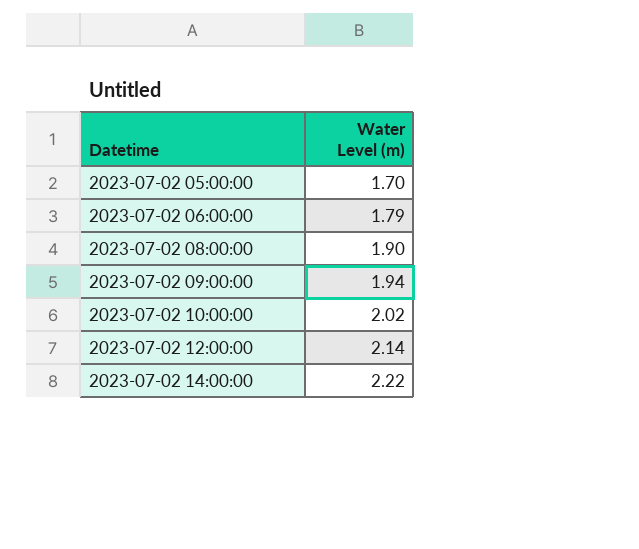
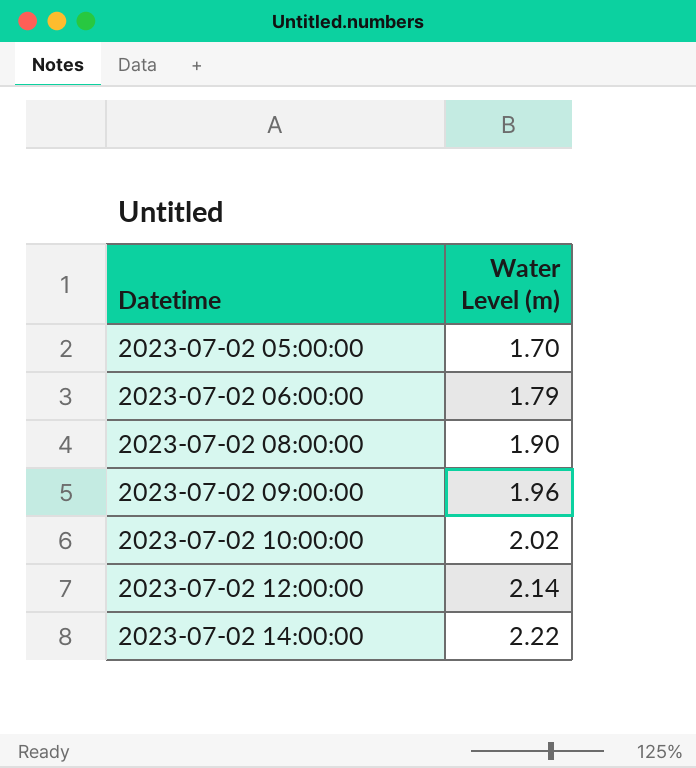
2023-07-02 09:00:00 | Water Level (m): 1.94 -> 1.96

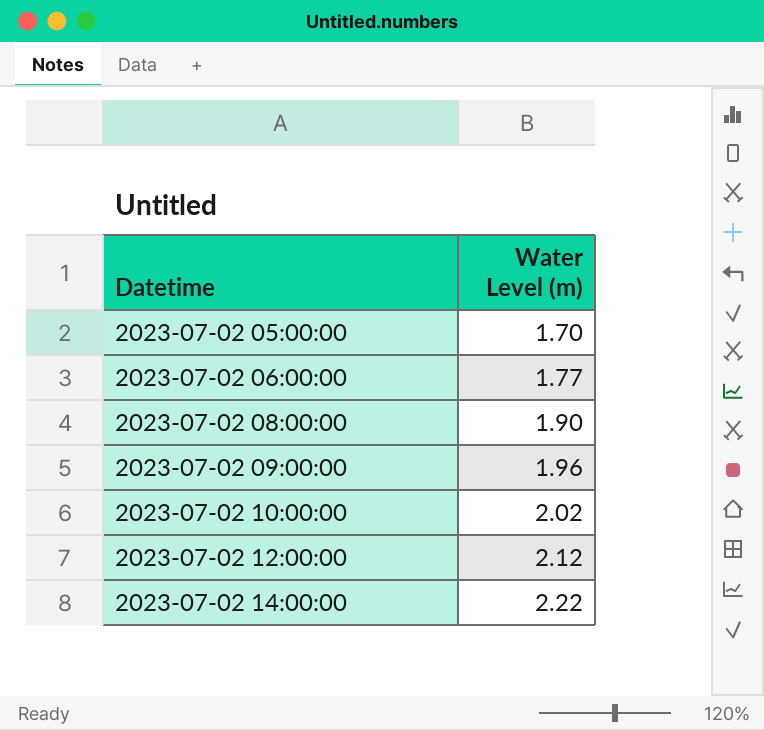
2023-07-02 06:00:00 | Water Level (m): 1.79 -> 1.77
2023-07-02 12:00:00 | Water Level (m): 2.14 -> 2.12

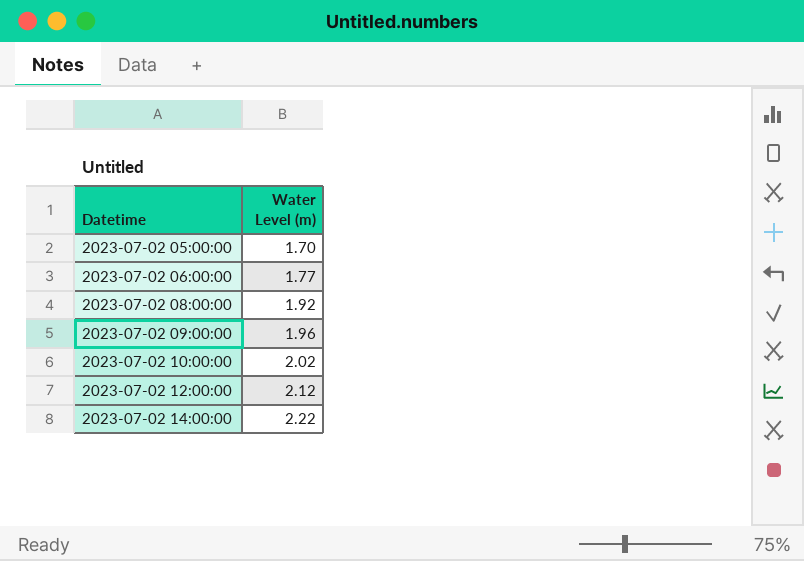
2023-07-02 08:00:00 | Water Level (m): 1.90 -> 1.92

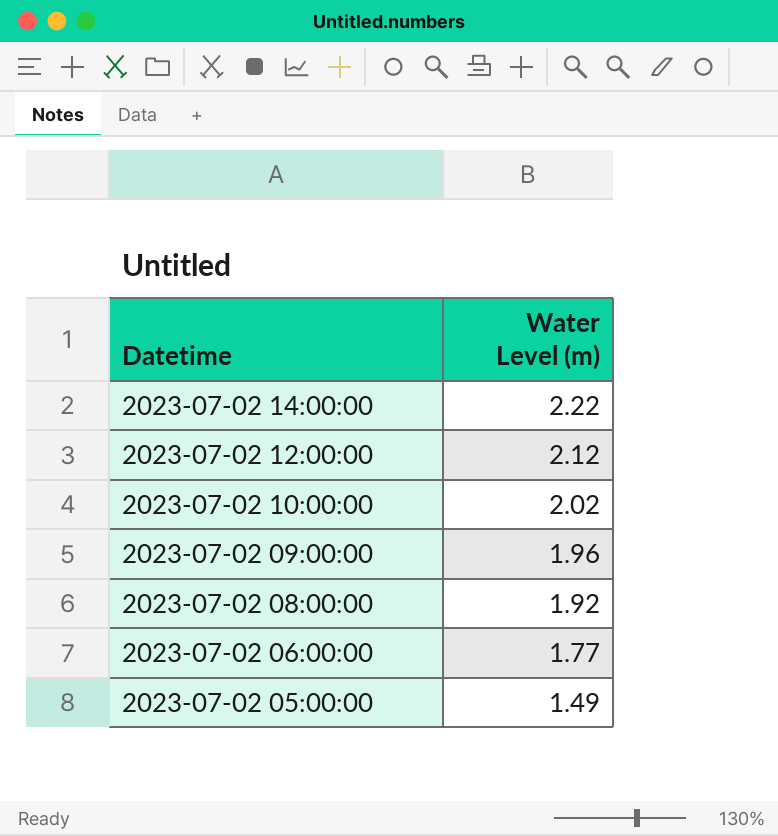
row order: Datetime ascending -> Datetime descending
2023-07-02 05:00:00 | Water Level (m): 1.70 -> 1.49

